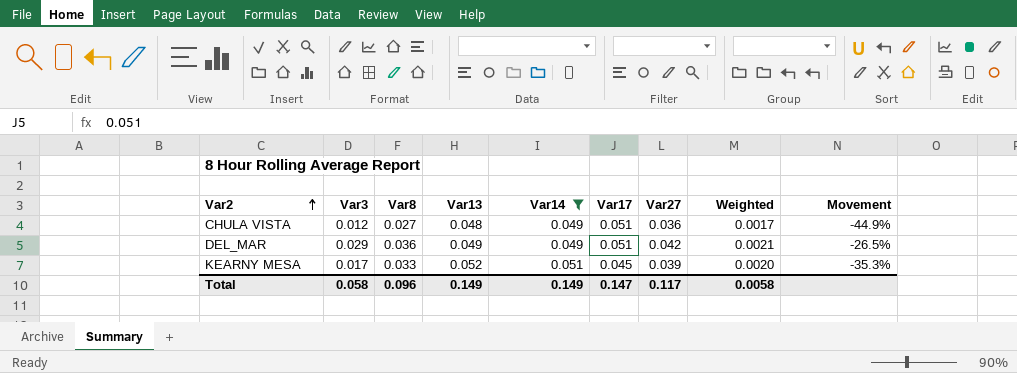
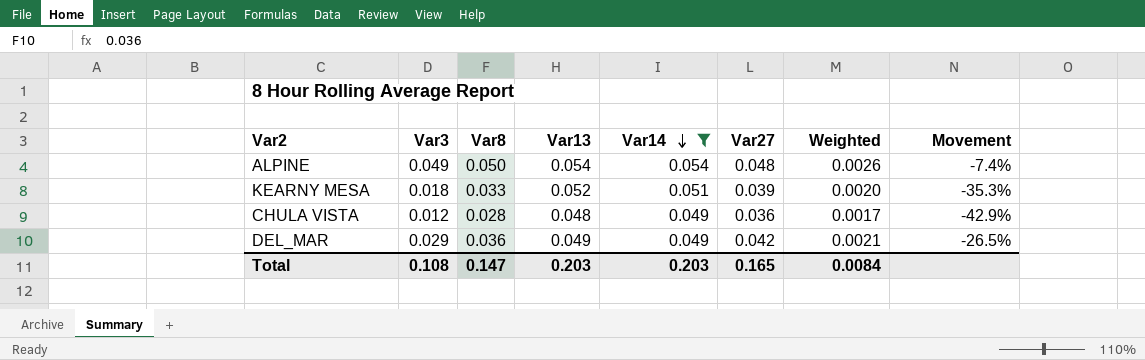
row order: Var2 ascending -> Var14 descending
column Var17 | position: 6 -> none
row ALPINE: none -> 0.049 | 0.050 | 0.054 | 0.054 | 0.048 | 0.0026 | -7.4%
KEARNY MESA | Var3: 0.017 -> 0.018
CHULA VISTA | Var8: 0.027 -> 0.028
CHULA VISTA | Movement: -44.9% -> -42.9%
Total | Var3: 0.058 -> 0.108
Total | Var8: 0.096 -> 0.147
Total | Var13: 0.149 -> 0.203
Total | Var14: 0.149 -> 0.203
Total | Var27: 0.117 -> 0.165
Total | Weighted: 0.0058 -> 0.0084

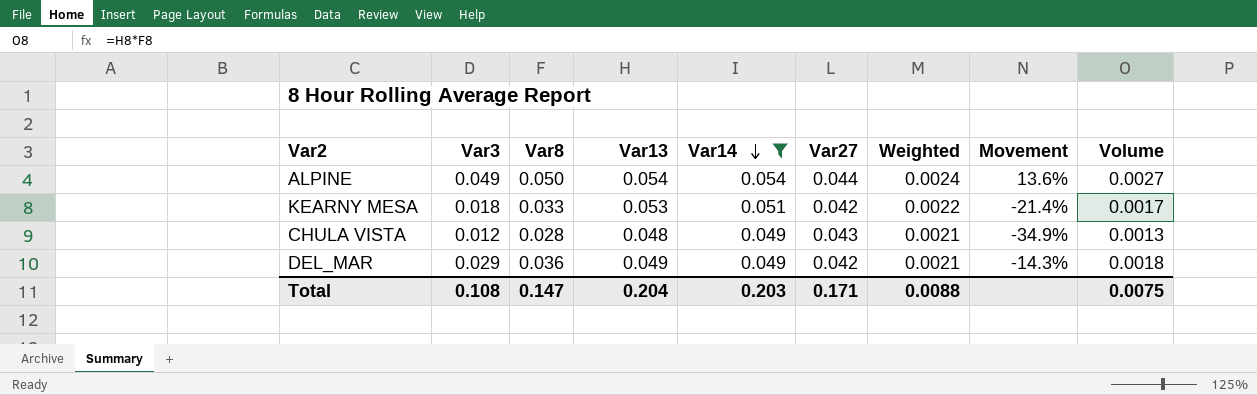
column Movement | formula: ([Var8] - [Var14]) / [Var14] -> ([Var8] - [Var27]) / [Var27]
column Volume | formula: none -> [Var8] * [Var13]
ALPINE | Var27: 0.048 -> 0.044
ALPINE | Weighted: 0.0026 -> 0.0024
KEARNY MESA | Var13: 0.052 -> 0.053
KEARNY MESA | Var27: 0.039 -> 0.042
KEARNY MESA | Weighted: 0.0020 -> 0.0022
CHULA VISTA | Var27: 0.036 -> 0.043
CHULA VISTA | Weighted: 0.0017 -> 0.0021
Total | Var13: 0.203 -> 0.204
Total | Var27: 0.165 -> 0.171
Total | Weighted: 0.0084 -> 0.0088

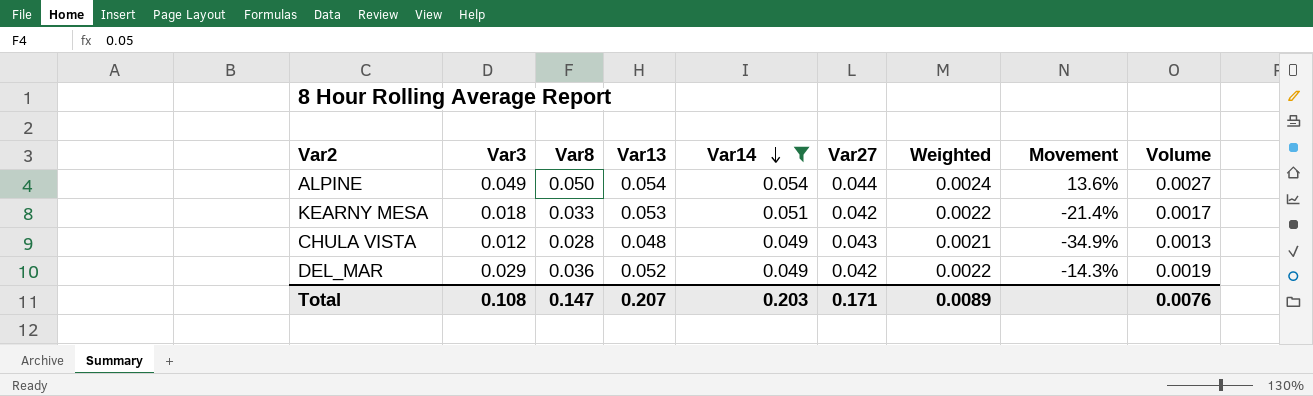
DEL_MAR | Var13: 0.049 -> 0.052
DEL_MAR | Weighted: 0.0021 -> 0.0022
DEL_MAR | Volume: 0.0018 -> 0.0019
Total | Var13: 0.204 -> 0.207
Total | Weighted: 0.0088 -> 0.0089
Total | Volume: 0.0075 -> 0.0076

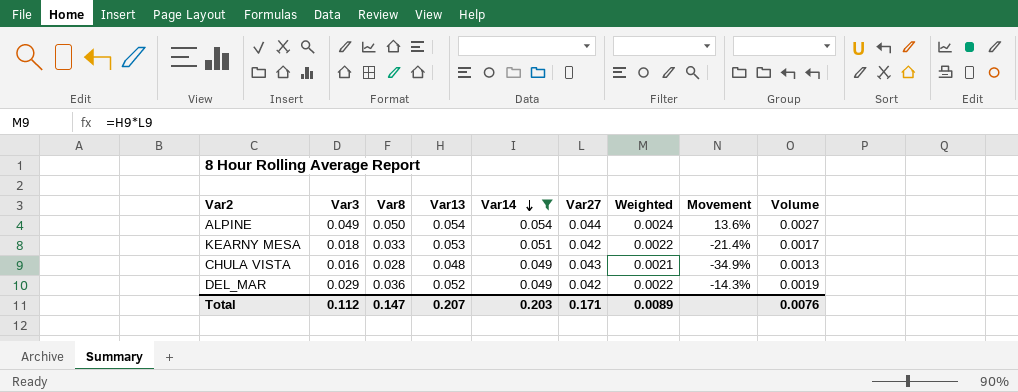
CHULA VISTA | Var3: 0.012 -> 0.016
Total | Var3: 0.108 -> 0.112

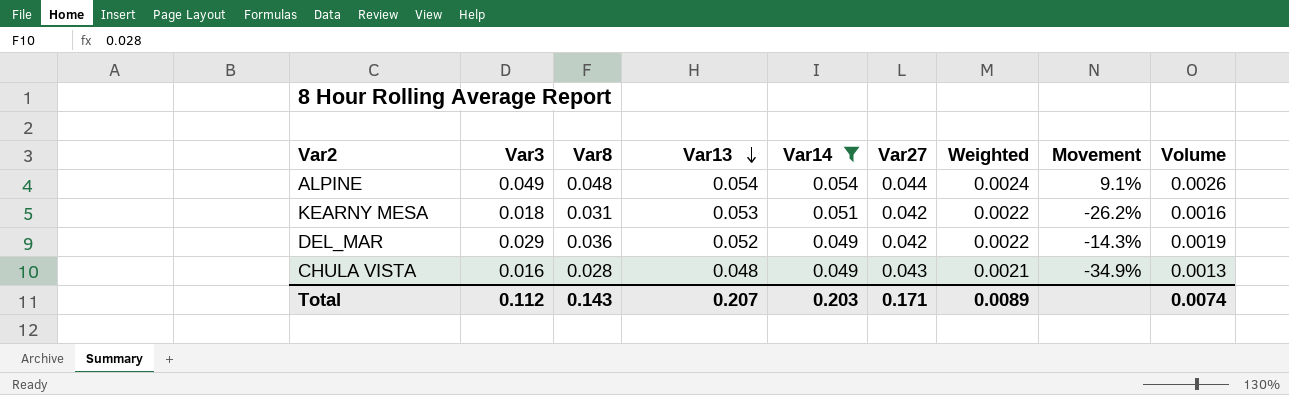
row order: Var14 descending -> Var13 descending
ALPINE | Var8: 0.050 -> 0.048
ALPINE | Movement: 13.6% -> 9.1%
ALPINE | Volume: 0.0027 -> 0.0026
KEARNY MESA | Var8: 0.033 -> 0.031
KEARNY MESA | Movement: -21.4% -> -26.2%
KEARNY MESA | Volume: 0.0017 -> 0.0016
Total | Var8: 0.147 -> 0.143
Total | Volume: 0.0076 -> 0.0074

